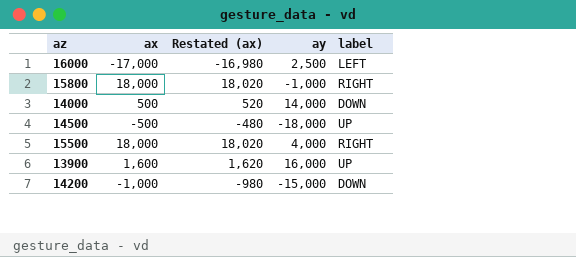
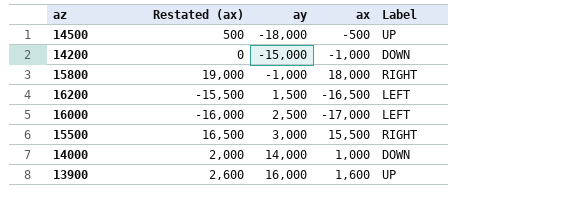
row order: none -> ay ascending
column Restated (ax) | formula: [ax] + 20 -> [ax] + 1000
column ax | position: 2 -> 4
column name: label -> Label
row 16200: none -> -15,500 | 1,500 | -16,500 | LEFT
15500 | ay: 4,000 -> 3,000
15500 | ax: 18,000 -> 15,500
14000 | ax: 500 -> 1,000

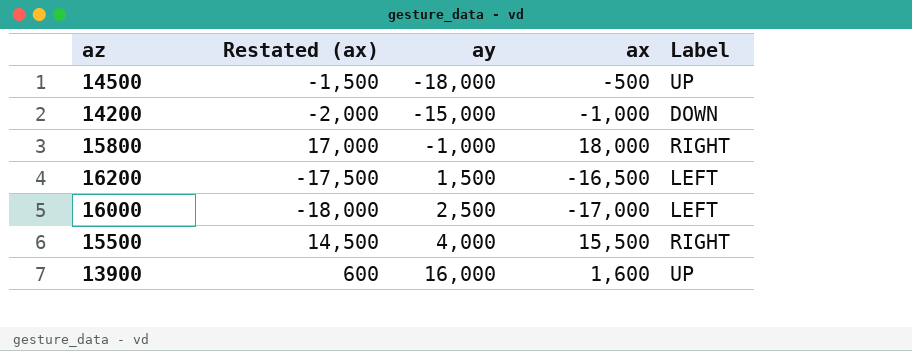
column Restated (ax) | formula: [ax] + 1000 -> [ax] - 1000
row 14000: 2,000 | 14,000 | 1,000 | DOWN -> none
15500 | ay: 3,000 -> 4,000

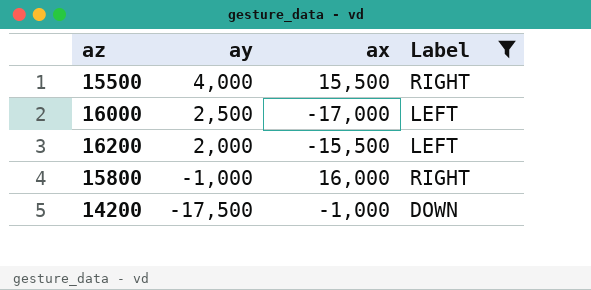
filter: none -> Label != UP
row order: ay ascending -> ay descending
column Restated (ax) | formula: [ax] - 1000 -> none
16200 | ay: 1,500 -> 2,000
16200 | ax: -16,500 -> -15,500
15800 | ax: 18,000 -> 16,000
14200 | ay: -15,000 -> -17,500

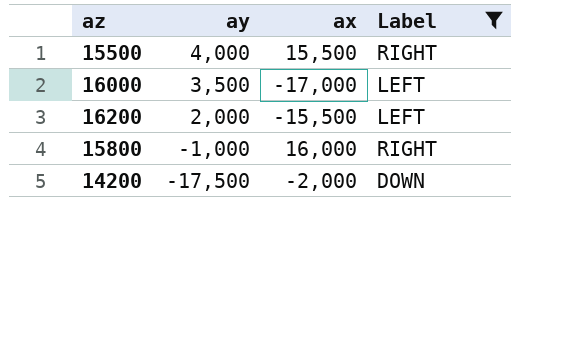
16000 | ay: 2,500 -> 3,500
14200 | ax: -1,000 -> -2,000

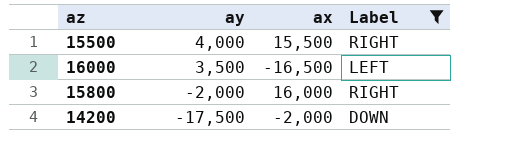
row 16200: 2,000 | -15,500 | LEFT -> none
16000 | ax: -17,000 -> -16,500
15800 | ay: -1,000 -> -2,000

